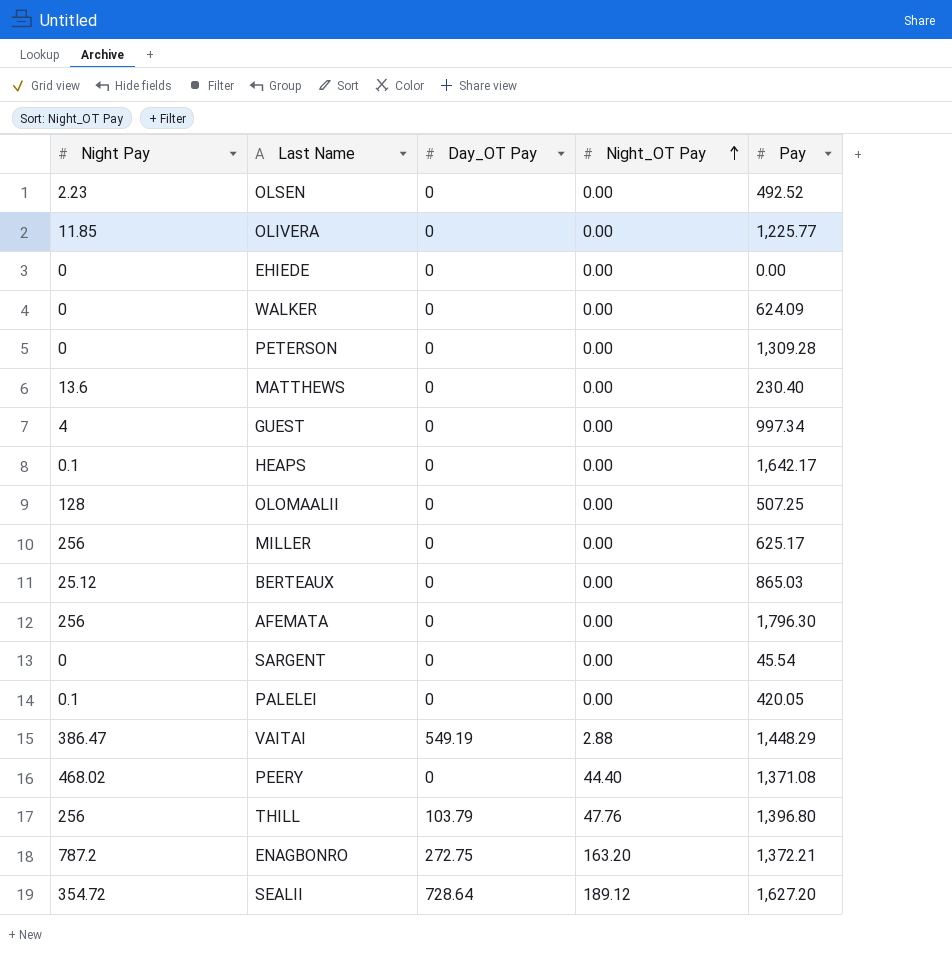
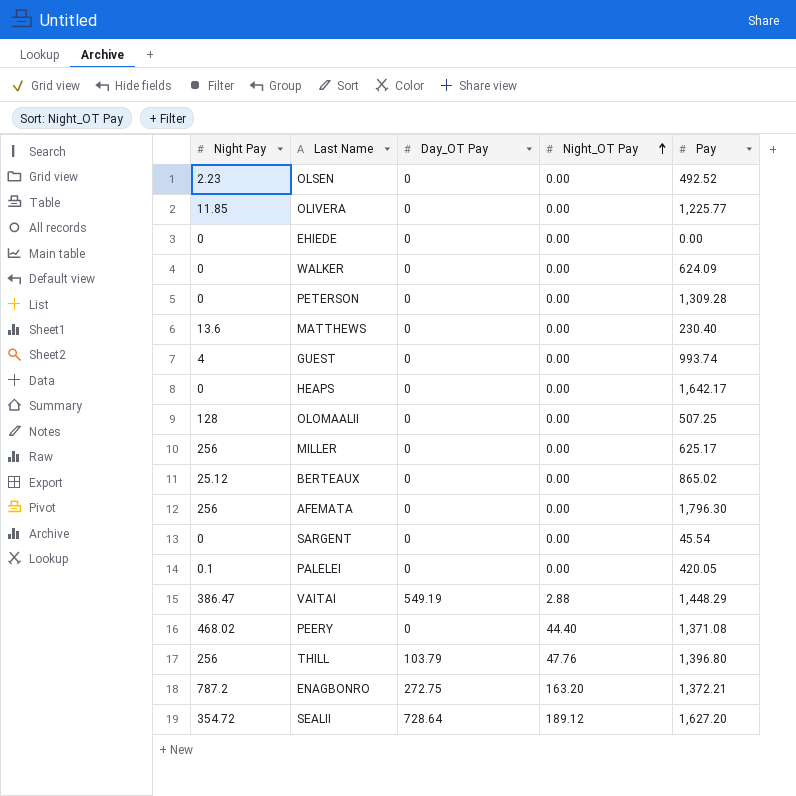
GUEST | Pay: 997.34 -> 993.74
HEAPS | Night Pay: 0.1 -> 0
BERTEAUX | Pay: 865.03 -> 865.02

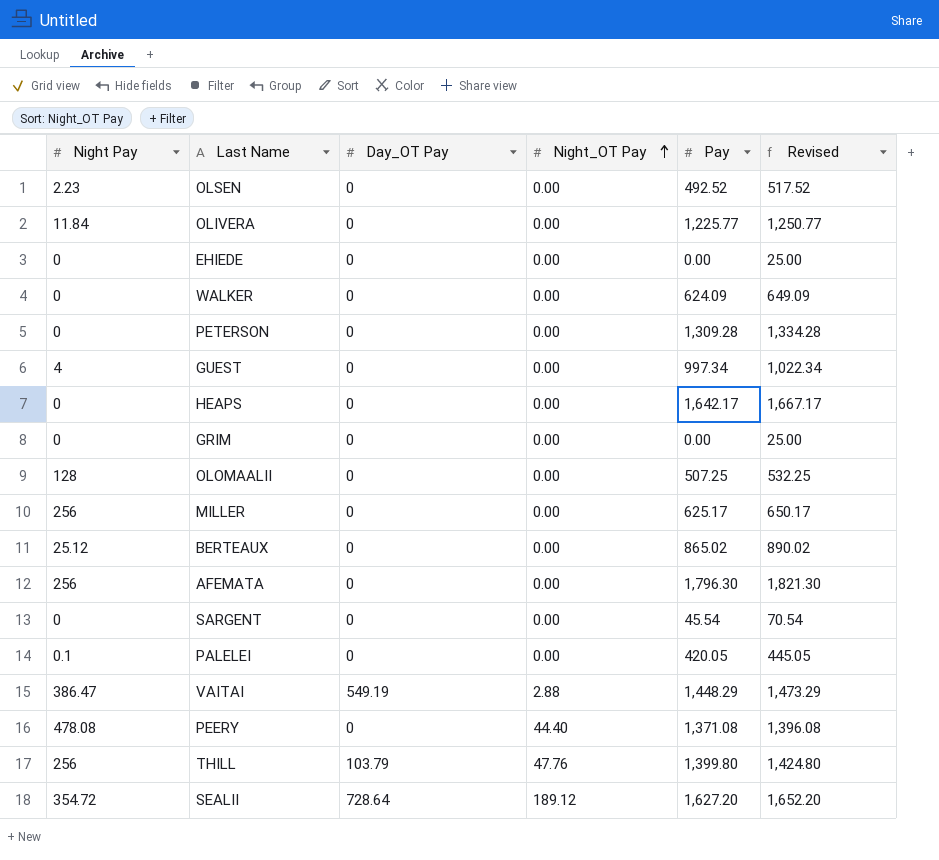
column Revised | formula: none -> [Pay] + 25
row MATTHEWS: 13.6 | 0 | 0.00 | 230.40 -> none
row ENAGBONRO: 787.2 | 272.75 | 163.20 | 1,372.21 -> none
OLIVERA | Night Pay: 11.85 -> 11.84
GUEST | Pay: 993.74 -> 997.34
row GRIM: none -> 0 | 0 | 0.00 | 0.00 | 25.00
PEERY | Night Pay: 468.02 -> 478.08
THILL | Pay: 1,396.80 -> 1,399.80

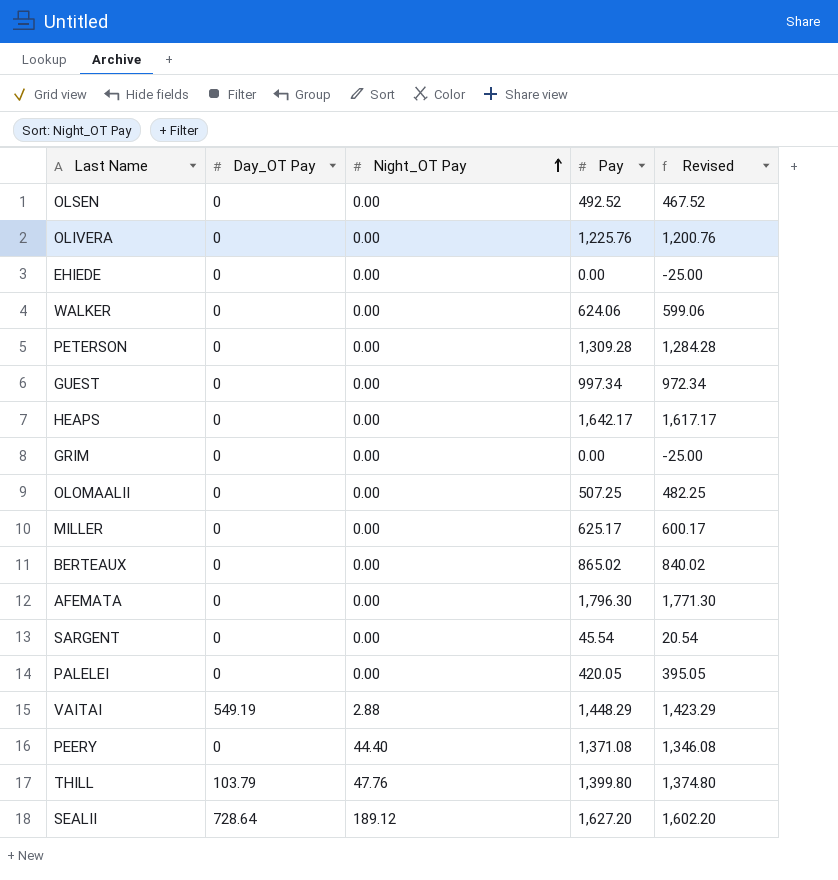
column Night Pay | position: 1 -> none
column Revised | formula: [Pay] + 25 -> [Pay] - 25
OLIVERA | Pay: 1,225.77 -> 1,225.76
WALKER | Pay: 624.09 -> 624.06

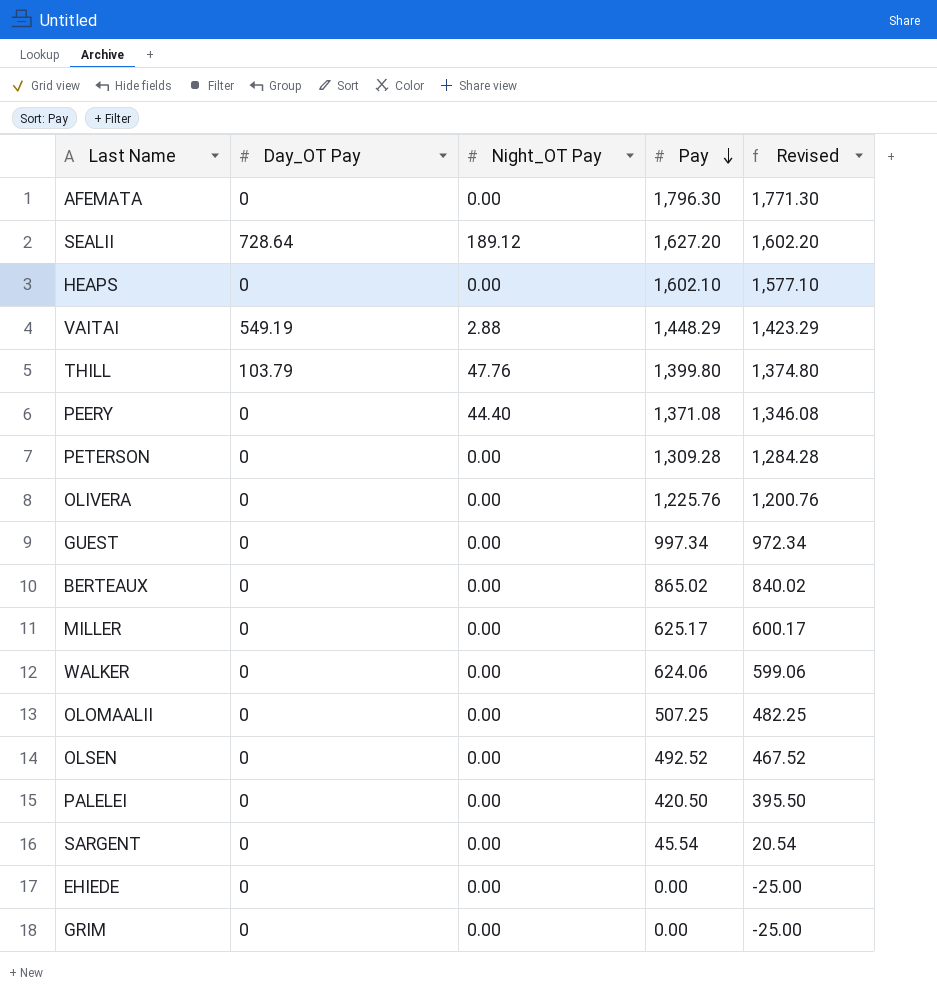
row order: Night_OT Pay ascending -> Pay descending
HEAPS | Pay: 1,642.17 -> 1,602.10
HEAPS | Revised: 1,617.17 -> 1,577.10
PALELEI | Pay: 420.05 -> 420.50
PALELEI | Revised: 395.05 -> 395.50

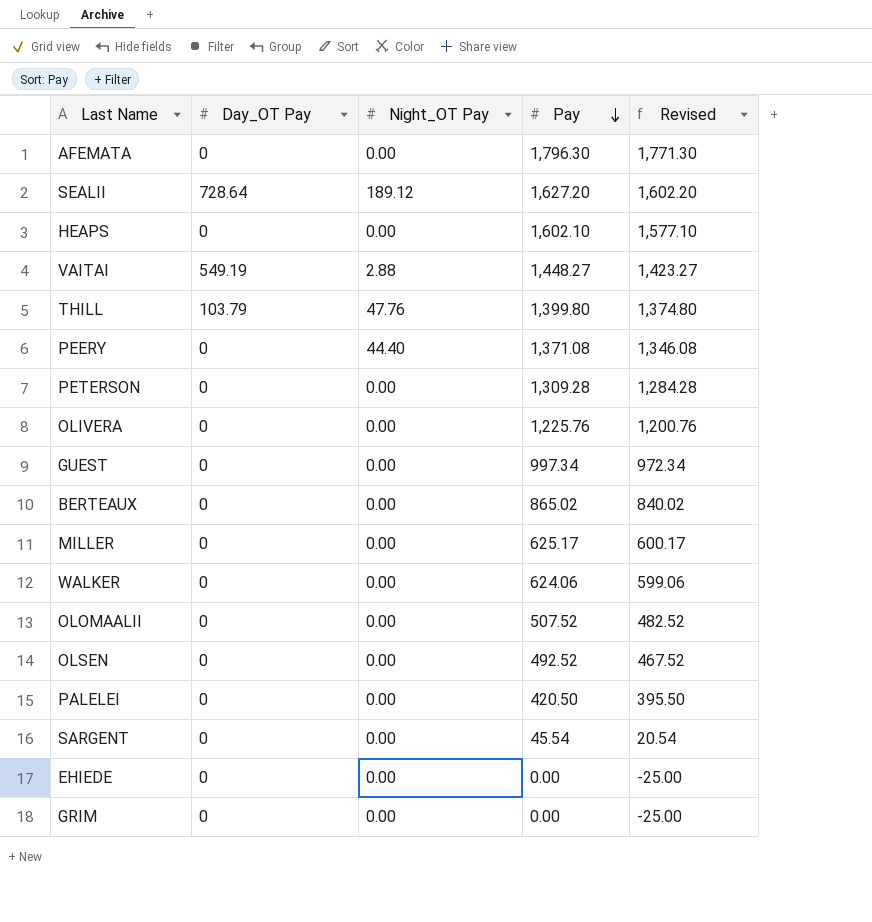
VAITAI | Pay: 1,448.29 -> 1,448.27
VAITAI | Revised: 1,423.29 -> 1,423.27
OLOMAALII | Pay: 507.25 -> 507.52
OLOMAALII | Revised: 482.25 -> 482.52

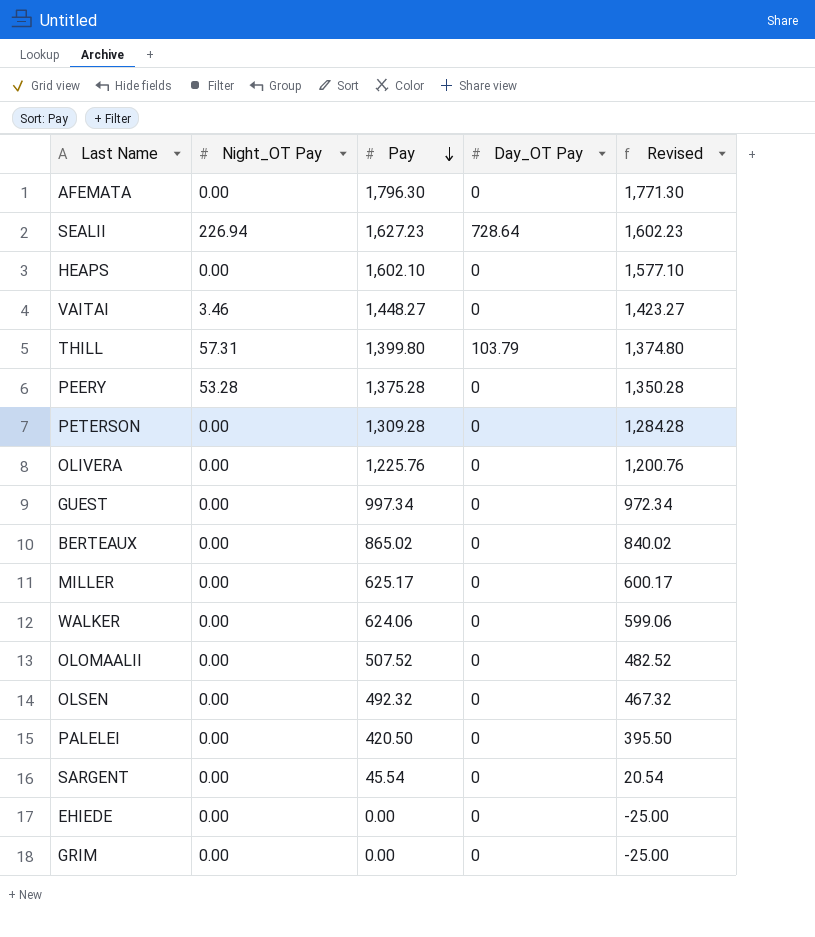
column Day_OT Pay | position: 2 -> 4
SEALII | Night_OT Pay: 189.12 -> 226.94
SEALII | Pay: 1,627.20 -> 1,627.23
SEALII | Revised: 1,602.20 -> 1,602.23
VAITAI | Night_OT Pay: 2.88 -> 3.46
VAITAI | Day_OT Pay: 549.19 -> 0
THILL | Night_OT Pay: 47.76 -> 57.31
PEERY | Night_OT Pay: 44.40 -> 53.28
PEERY | Pay: 1,371.08 -> 1,375.28
PEERY | Revised: 1,346.08 -> 1,350.28
OLSEN | Pay: 492.52 -> 492.32
OLSEN | Revised: 467.52 -> 467.32

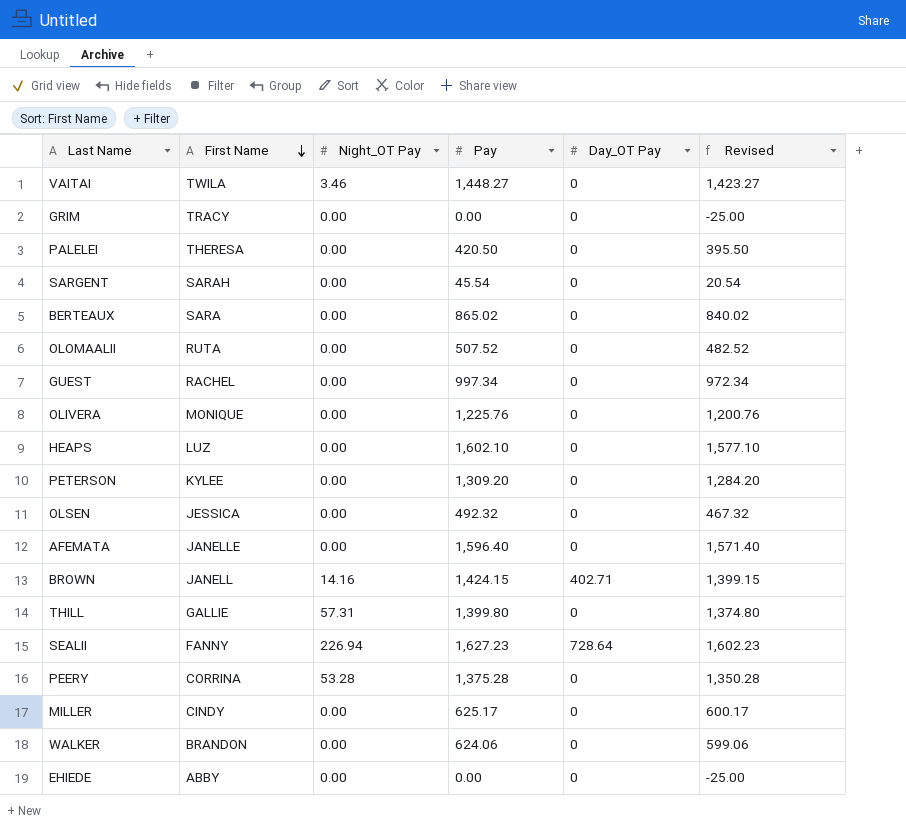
row order: Pay descending -> First Name descending
column First Name | position: none -> 2
PETERSON | Pay: 1,309.28 -> 1,309.20
PETERSON | Revised: 1,284.28 -> 1,284.20
AFEMATA | Pay: 1,796.30 -> 1,596.40
AFEMATA | Revised: 1,771.30 -> 1,571.40
row BROWN: none -> JANELL | 14.16 | 1,424.15 | 402.71 | 1,399.15
THILL | Day_OT Pay: 103.79 -> 0

